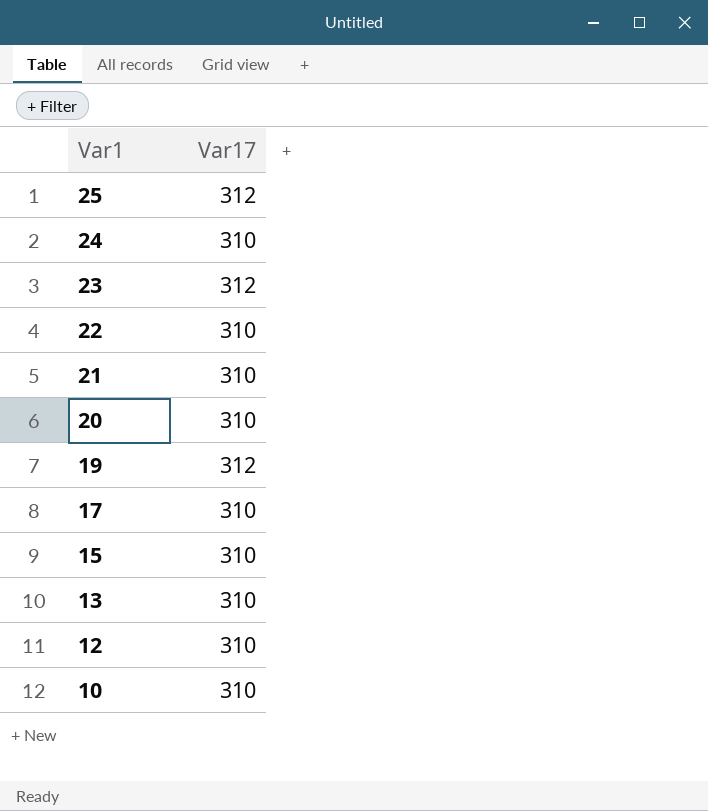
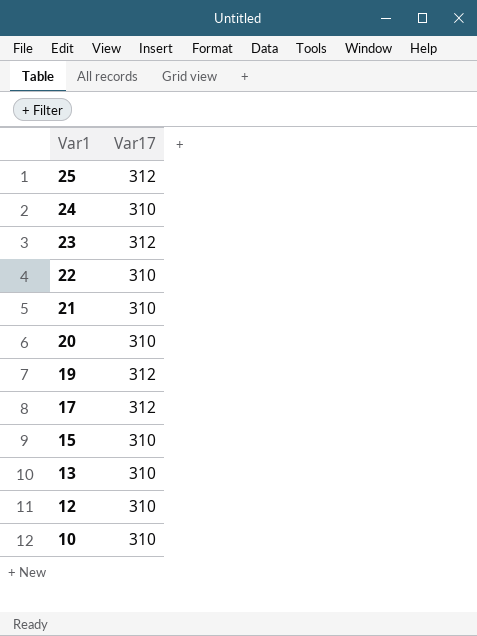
17 | Var17: 310 -> 312

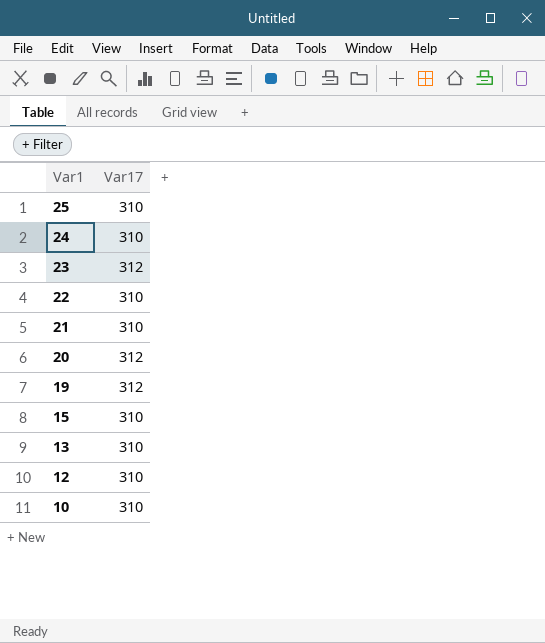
row 17: 312 -> none
25 | Var17: 312 -> 310
20 | Var17: 310 -> 312

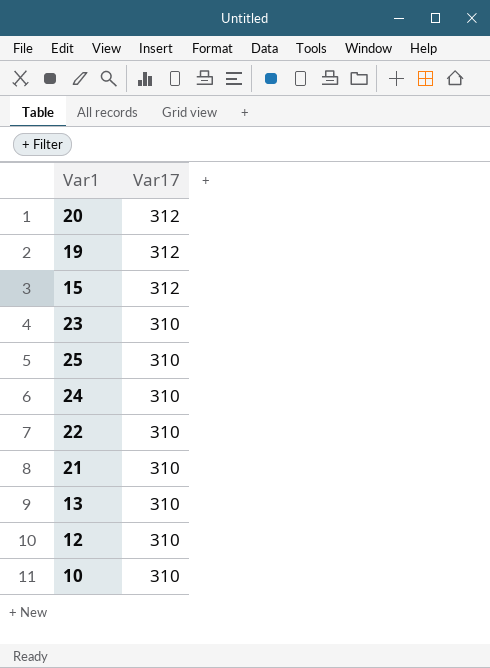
row order: Var1 descending -> Var17 descending
15 | Var17: 310 -> 312
23 | Var17: 312 -> 310

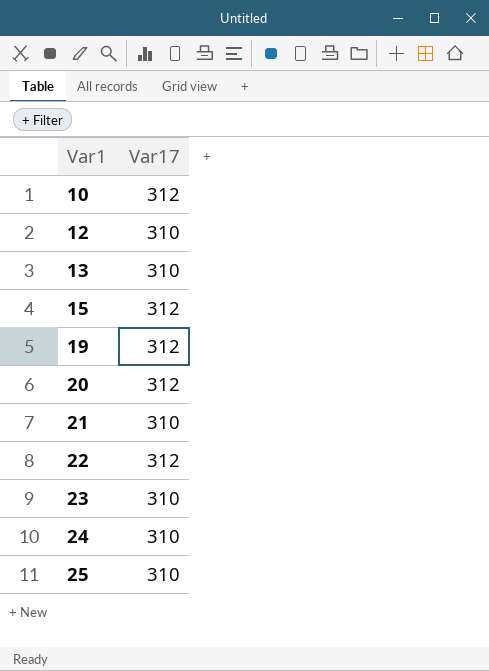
row order: Var17 descending -> Var1 ascending
10 | Var17: 310 -> 312
22 | Var17: 310 -> 312

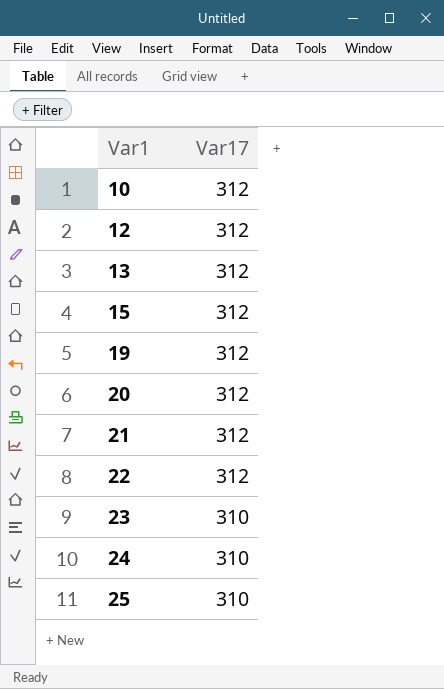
12 | Var17: 310 -> 312
13 | Var17: 310 -> 312
21 | Var17: 310 -> 312

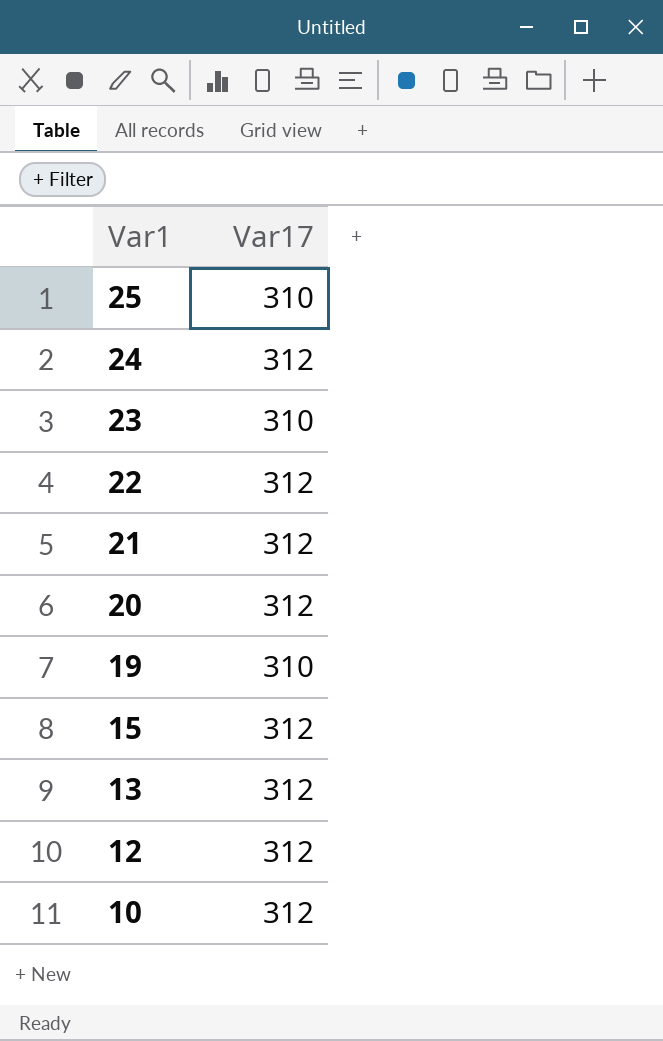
row order: Var1 ascending -> Var1 descending
24 | Var17: 310 -> 312
19 | Var17: 312 -> 310

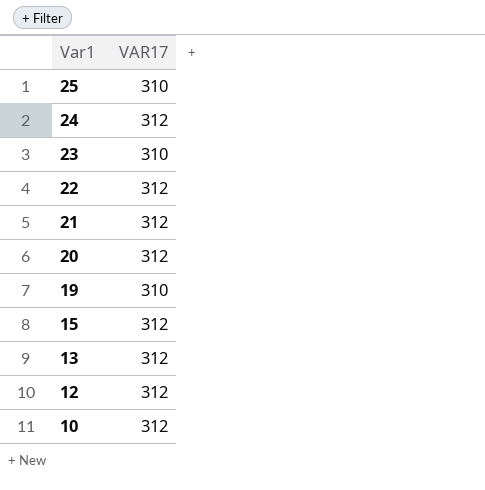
column name: Var17 -> VAR17

